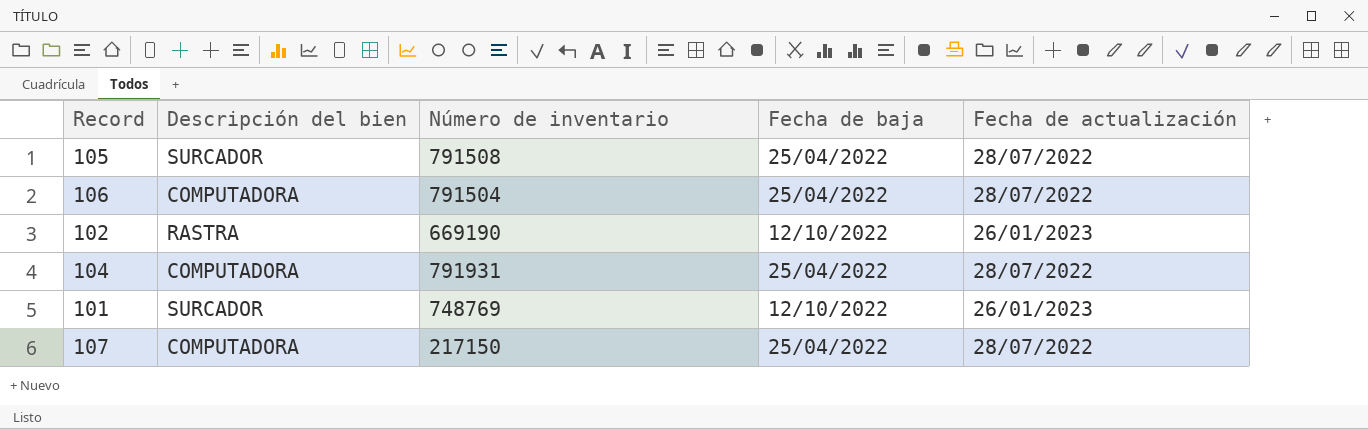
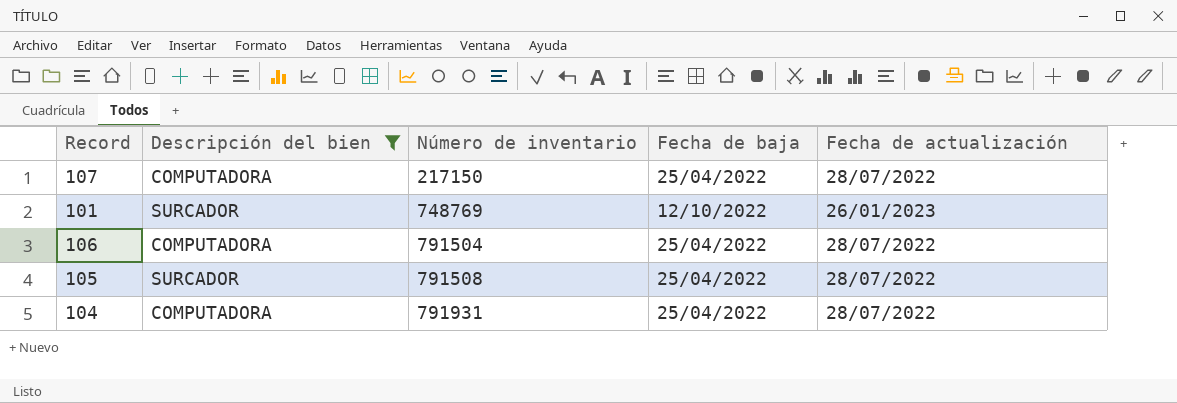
filter: none -> Descripción del bien != RASTRA
row order: none -> Número de inventario ascending

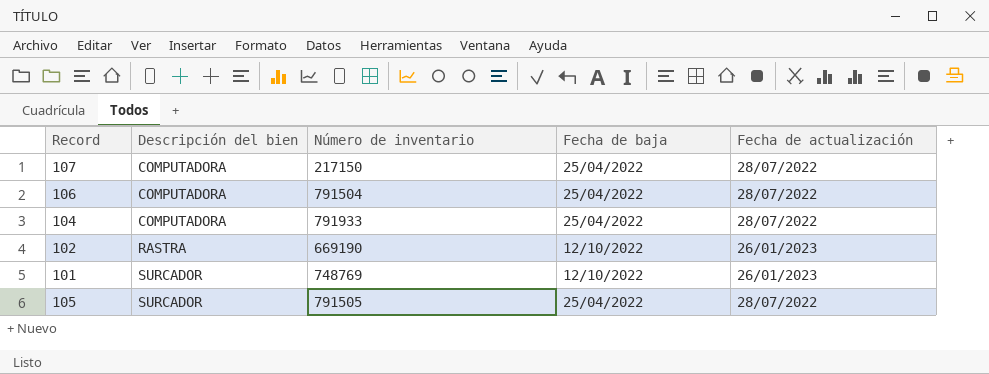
filter: Descripción del bien != RASTRA -> none
row order: Número de inventario ascending -> Descripción del bien ascending
104 | Número de inventario: 791931 -> 791933
105 | Número de inventario: 791508 -> 791505

